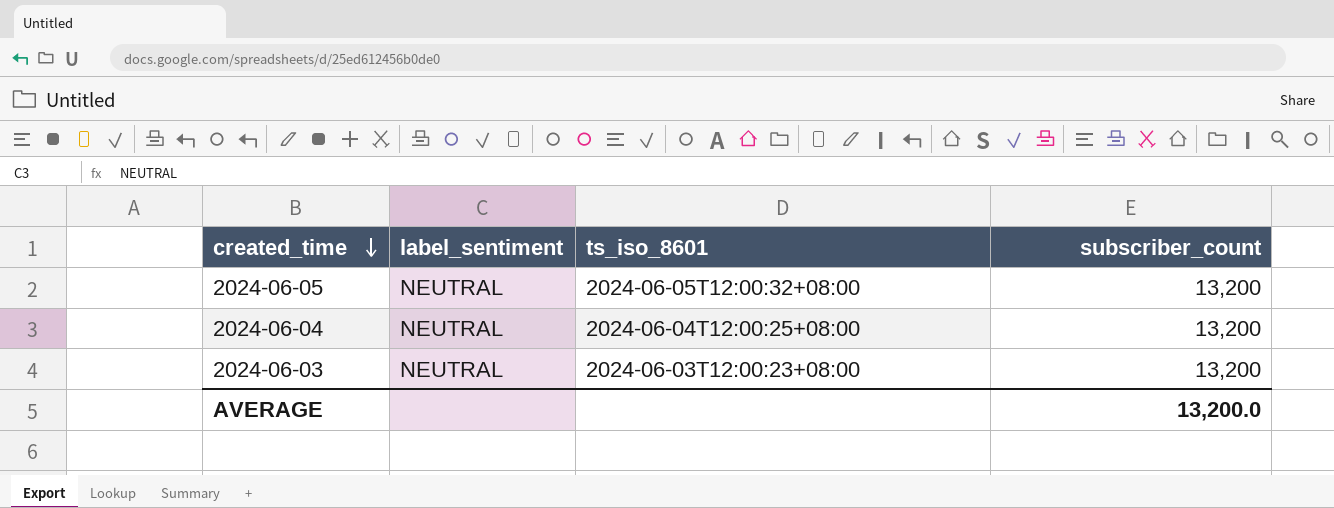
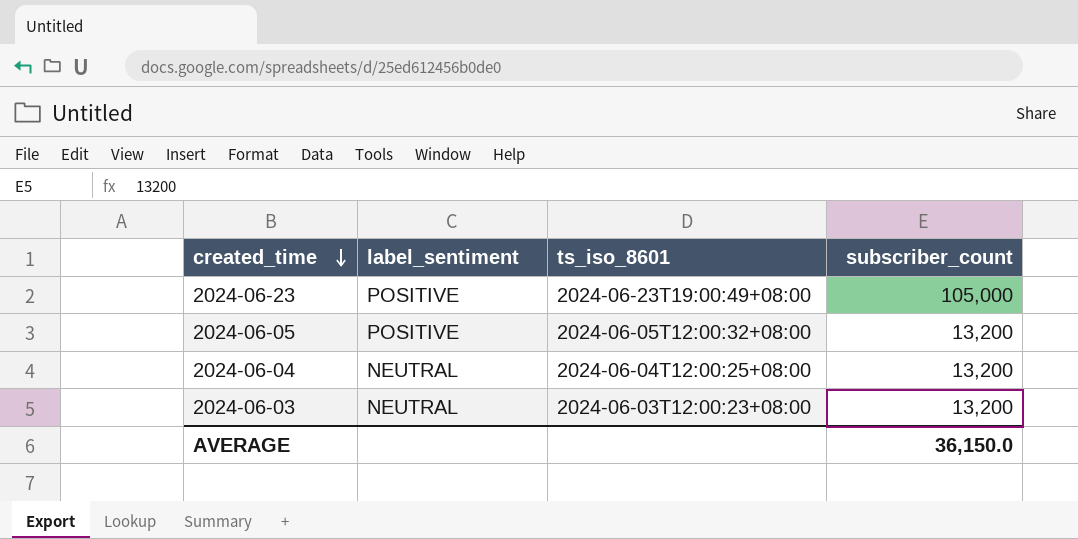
row 2024-06-23: none -> POSITIVE | 2024-06-23T19:00:49+08:00 | 105,000
2024-06-05 | label_sentiment: NEUTRAL -> POSITIVE
AVERAGE | subscriber_count: 13,200.0 -> 36,150.0

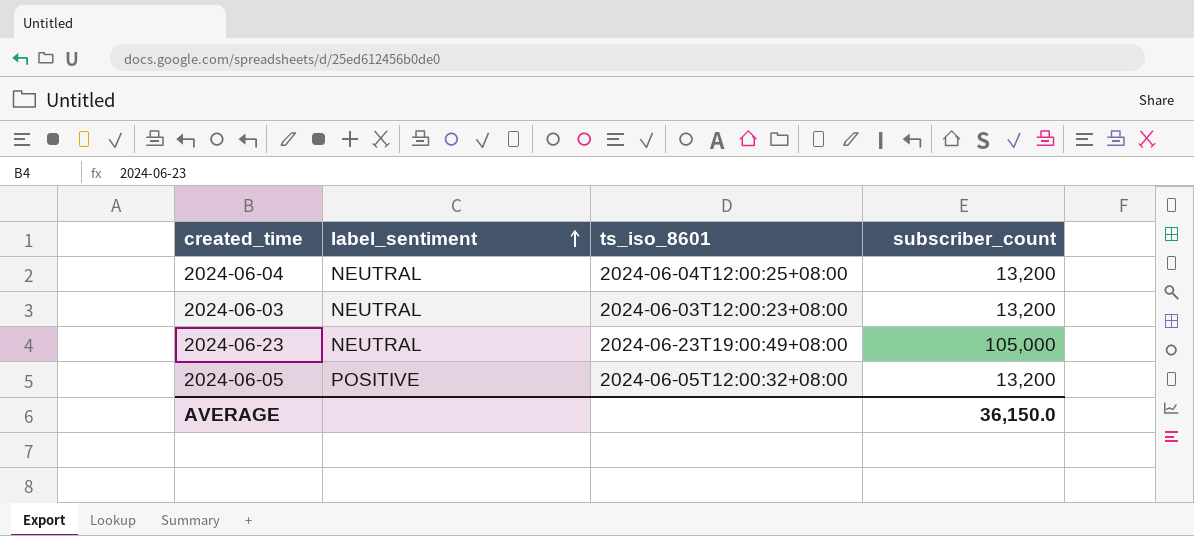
row order: created_time descending -> label_sentiment ascending
2024-06-23 | label_sentiment: POSITIVE -> NEUTRAL

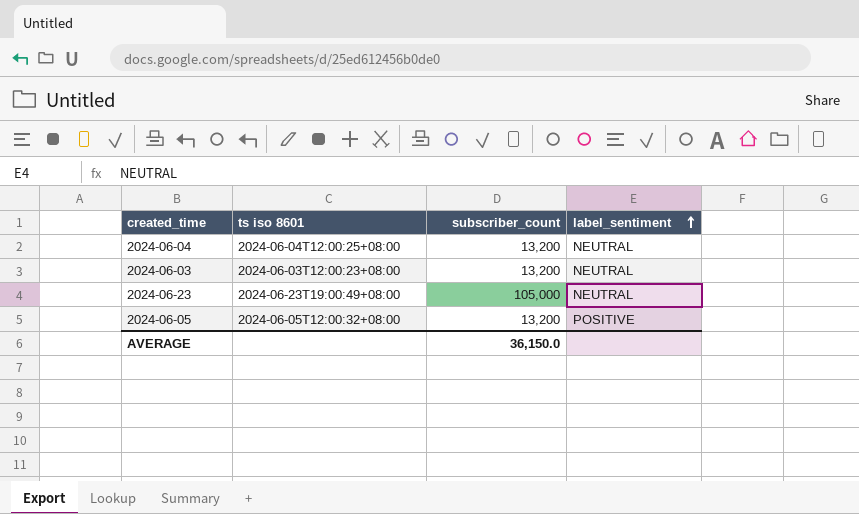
column name: ts_iso_8601 -> ts iso 8601
column label_sentiment | position: 2 -> 4

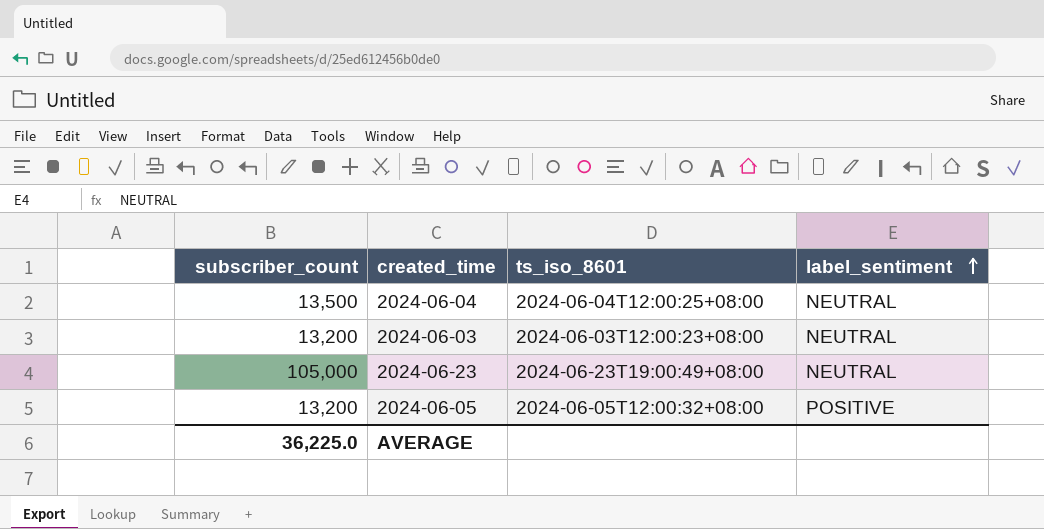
column subscriber_count | position: 3 -> 1
column name: ts iso 8601 -> ts_iso_8601
2024-06-04 | subscriber_count: 13,200 -> 13,500
AVERAGE | subscriber_count: 36,150.0 -> 36,225.0

